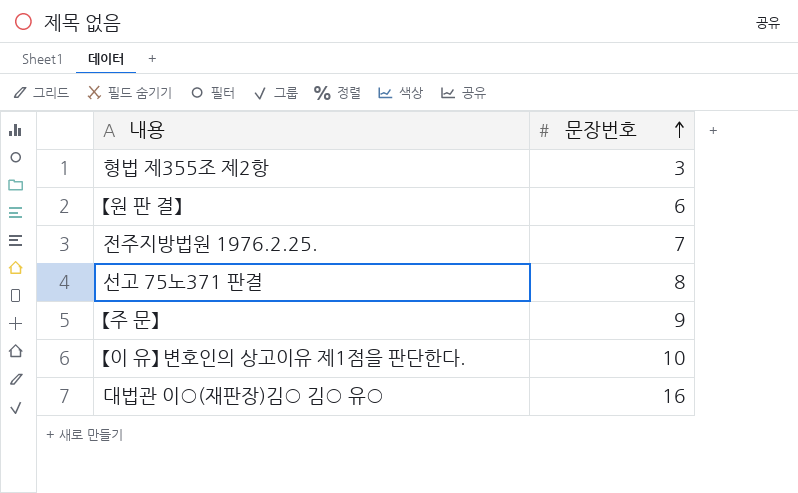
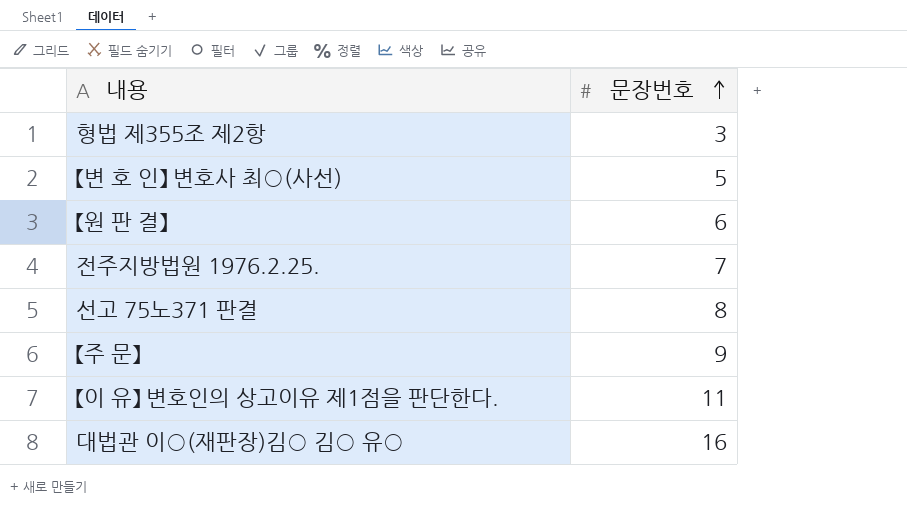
row 【변 호 인】 변호사 최○(사선): none -> 5
【이 유】 변호인의 상고이유 제1점을 판단한다. | 문장번호: 10 -> 11

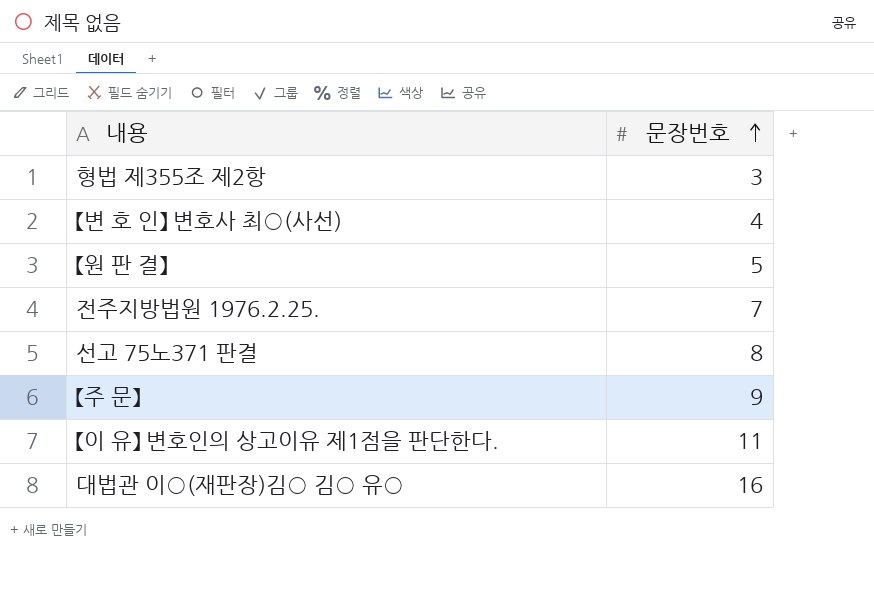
【변 호 인】 변호사 최○(사선) | 문장번호: 5 -> 4
【원 판 결】 | 문장번호: 6 -> 5

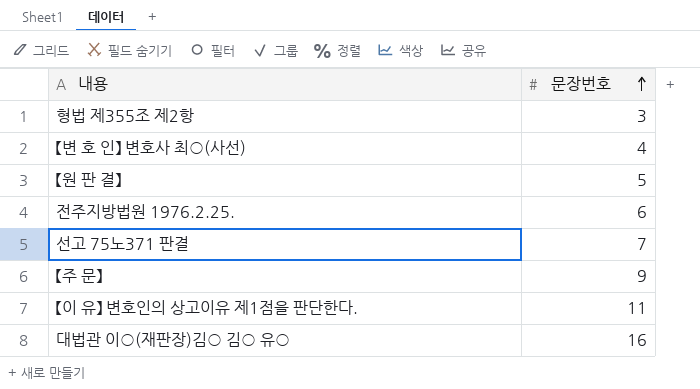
전주지방법원 1976.2.25. | 문장번호: 7 -> 6
선고 75노371 판결 | 문장번호: 8 -> 7

